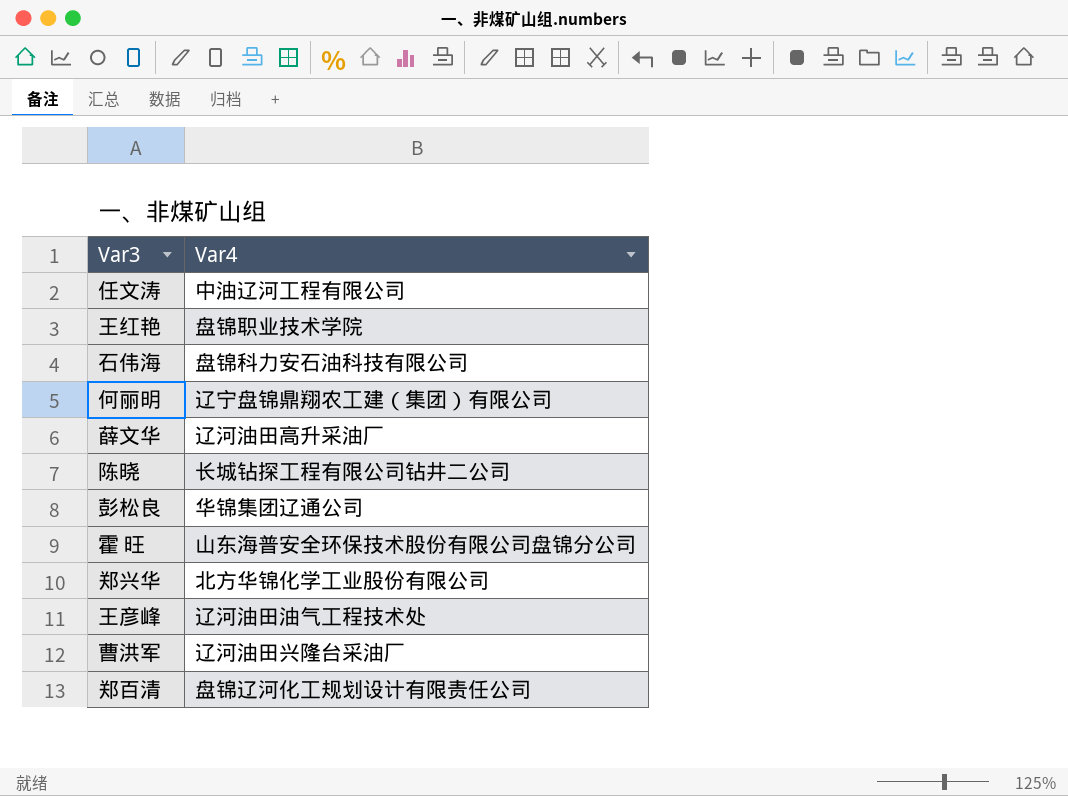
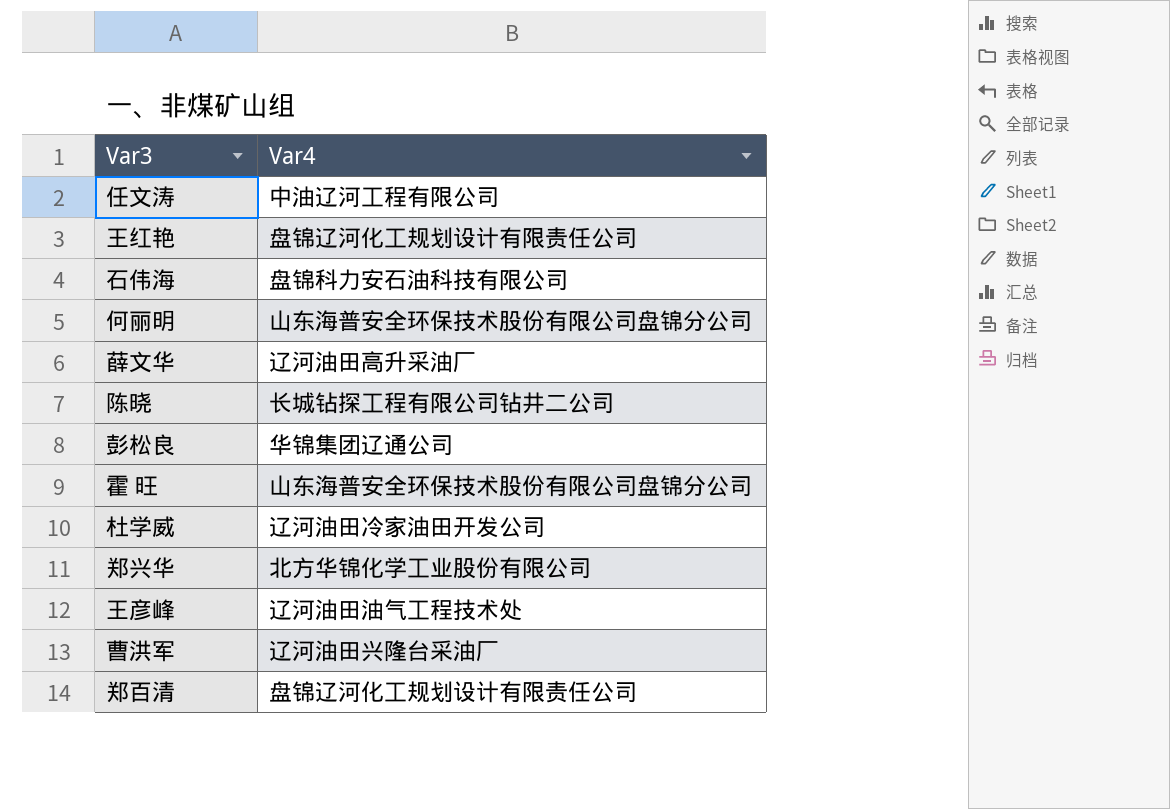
王红艳 | Var4: 盘锦职业技术学院 -> 盘锦辽河化工规划设计有限责任公司
何丽明 | Var4: 辽宁盘锦鼎翔农工建（集团）有限公司 -> 山东海普安全环保技术股份有限公司盘锦分公司
row 杜学威: none -> 辽河油田冷家油田开发公司

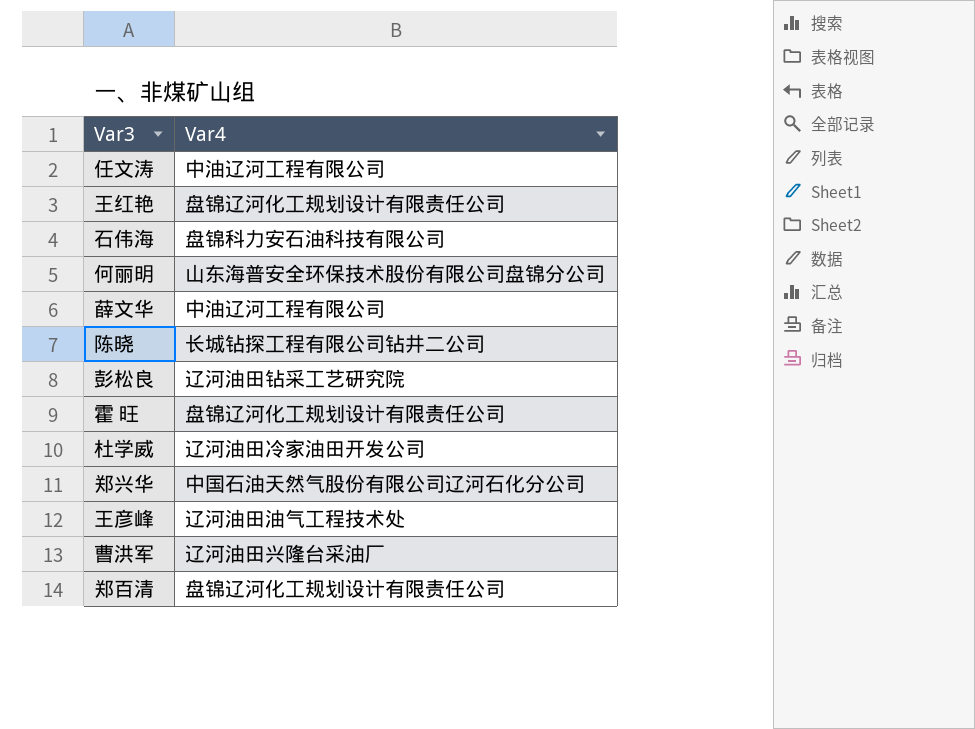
薛文华 | Var4: 辽河油田高升采油厂 -> 中油辽河工程有限公司
彭松良 | Var4: 华锦集团辽通公司 -> 辽河油田钻采工艺研究院
霍 旺 | Var4: 山东海普安全环保技术股份有限公司盘锦分公司 -> 盘锦辽河化工规划设计有限责任公司
郑兴华 | Var4: 北方华锦化学工业股份有限公司 -> 中国石油天然气股份有限公司辽河石化分公司

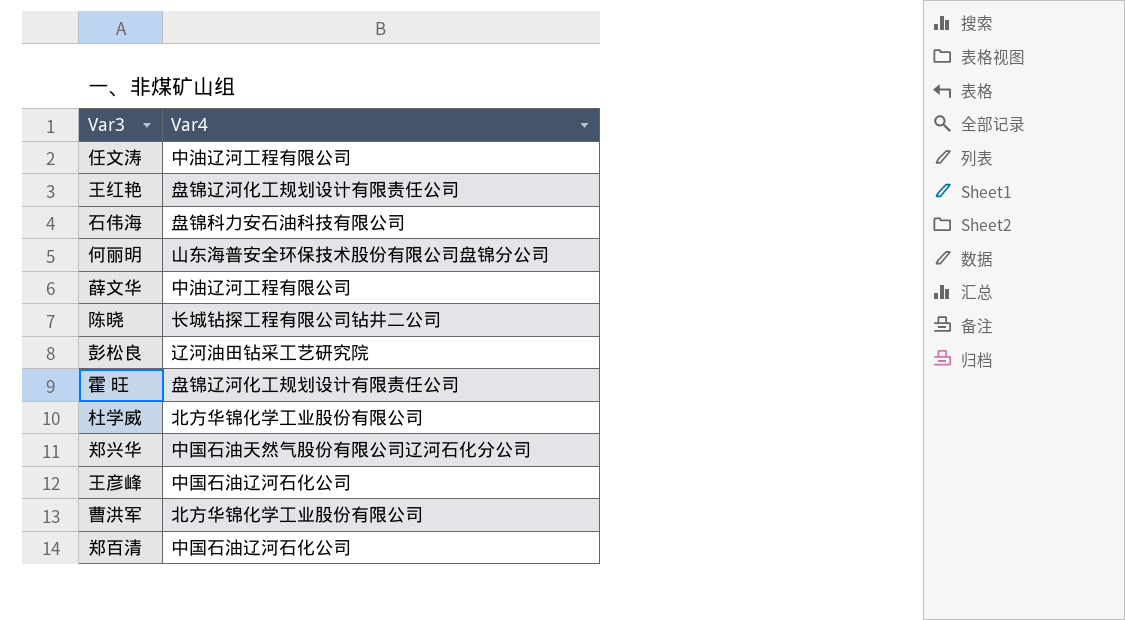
杜学威 | Var4: 辽河油田冷家油田开发公司 -> 北方华锦化学工业股份有限公司
王彦峰 | Var4: 辽河油田油气工程技术处 -> 中国石油辽河石化公司
曹洪军 | Var4: 辽河油田兴隆台采油厂 -> 北方华锦化学工业股份有限公司
郑百清 | Var4: 盘锦辽河化工规划设计有限责任公司 -> 中国石油辽河石化公司

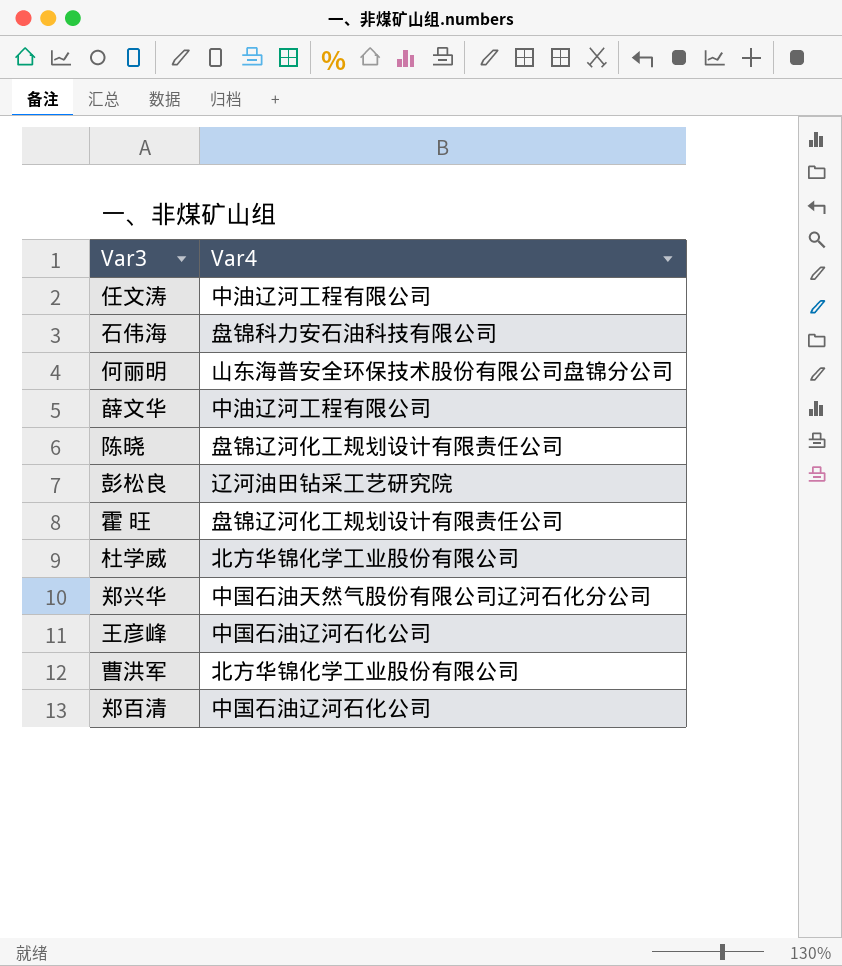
row 王红艳: 盘锦辽河化工规划设计有限责任公司 -> none
陈晓 | Var4: 长城钻探工程有限公司钻井二公司 -> 盘锦辽河化工规划设计有限责任公司

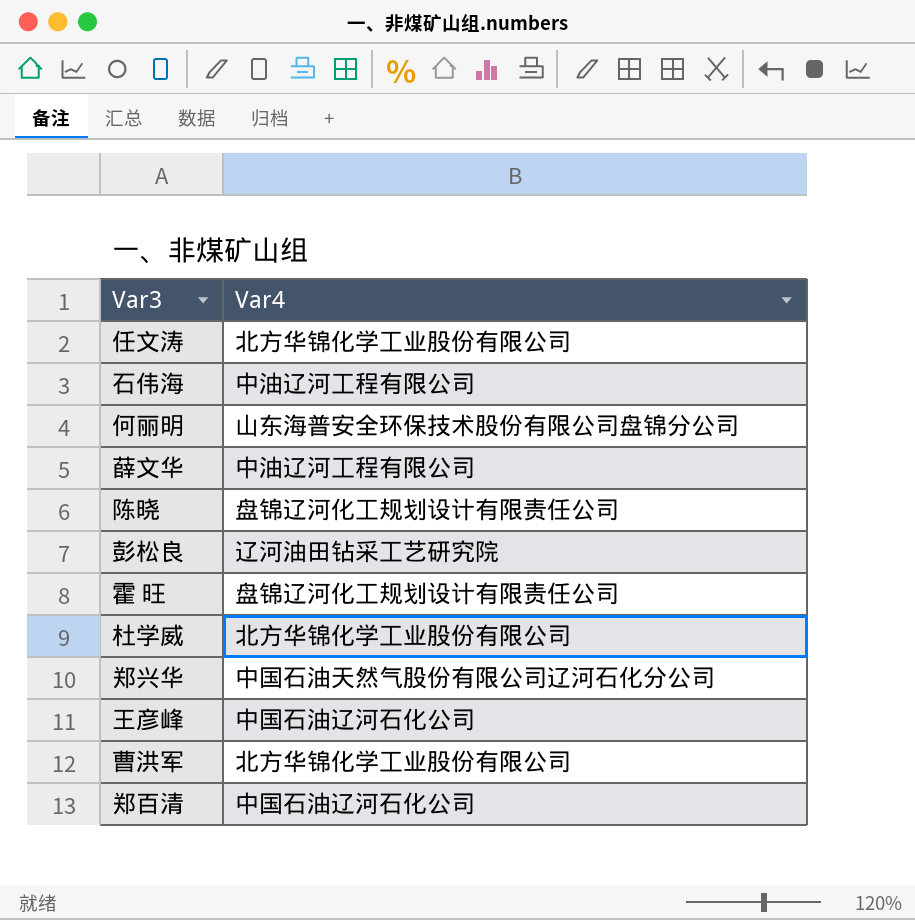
任文涛 | Var4: 中油辽河工程有限公司 -> 北方华锦化学工业股份有限公司
石伟海 | Var4: 盘锦科力安石油科技有限公司 -> 中油辽河工程有限公司

